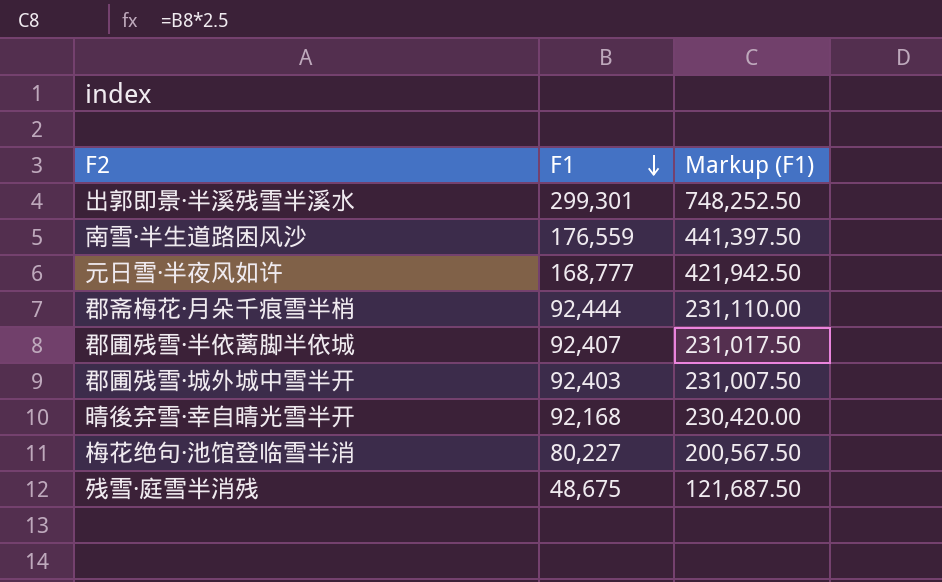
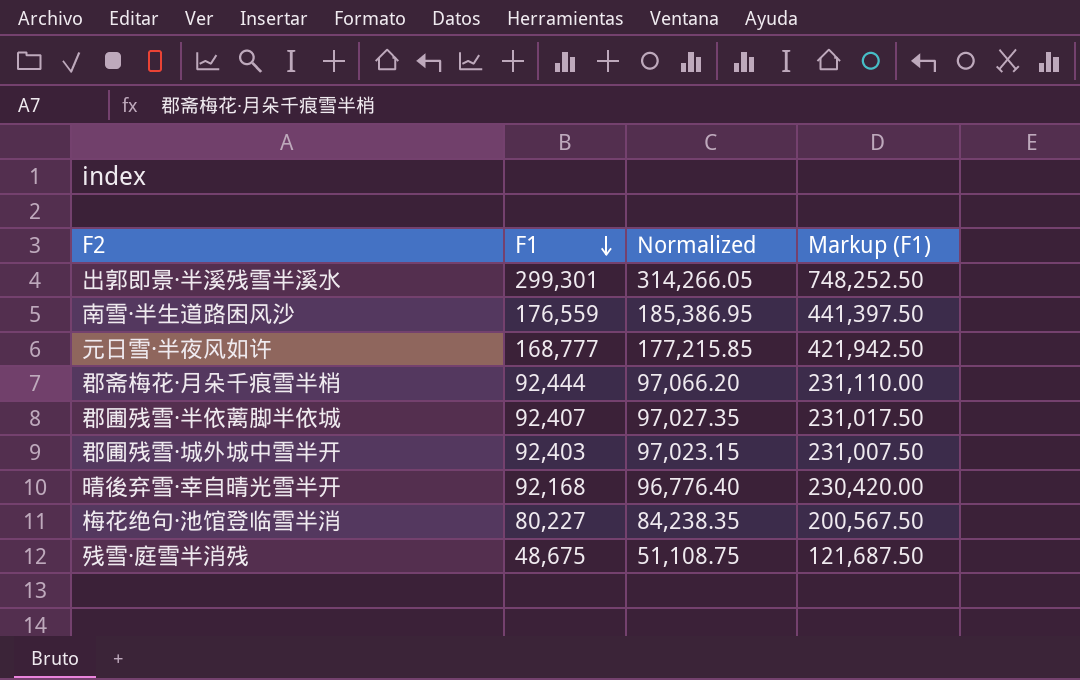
column Normalized | formula: none -> [F1] * 1.05

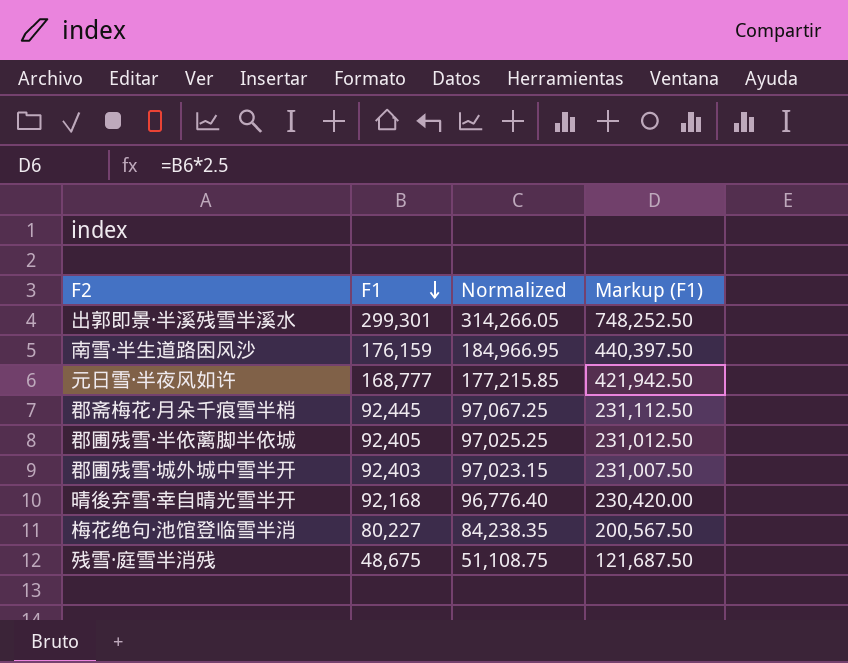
南雪·半生道路困风沙 | F1: 176,559 -> 176,159
南雪·半生道路困风沙 | Normalized: 185,386.95 -> 184,966.95
南雪·半生道路困风沙 | Markup (F1): 441,397.50 -> 440,397.50
郡斋梅花·月朵千痕雪半梢 | F1: 92,444 -> 92,445
郡斋梅花·月朵千痕雪半梢 | Normalized: 97,066.20 -> 97,067.25
郡斋梅花·月朵千痕雪半梢 | Markup (F1): 231,110.00 -> 231,112.50
郡圃残雪·半依蓠脚半依城 | F1: 92,407 -> 92,405
郡圃残雪·半依蓠脚半依城 | Normalized: 97,027.35 -> 97,025.25
郡圃残雪·半依蓠脚半依城 | Markup (F1): 231,017.50 -> 231,012.50

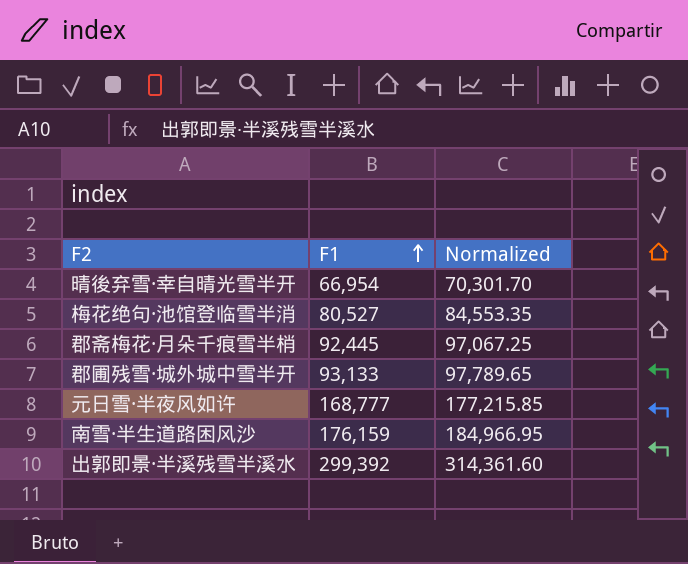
row order: F1 descending -> F1 ascending
column Markup (F1) | formula: [F1] * 2.5 -> none
row 郡圃残雪·半依蓠脚半依城: 92,405 | 97,025.25 | 231,012.50 -> none
row 残雪·庭雪半消残: 48,675 | 51,108.75 | 121,687.50 -> none
晴後弃雪·幸自晴光雪半开 | F1: 92,168 -> 66,954
晴後弃雪·幸自晴光雪半开 | Normalized: 96,776.40 -> 70,301.70
梅花绝句·池馆登临雪半消 | F1: 80,227 -> 80,527
梅花绝句·池馆登临雪半消 | Normalized: 84,238.35 -> 84,553.35
郡圃残雪·城外城中雪半开 | F1: 92,403 -> 93,133
郡圃残雪·城外城中雪半开 | Normalized: 97,023.15 -> 97,789.65
出郭即景·半溪残雪半溪水 | F1: 299,301 -> 299,392
出郭即景·半溪残雪半溪水 | Normalized: 314,266.05 -> 314,361.60

